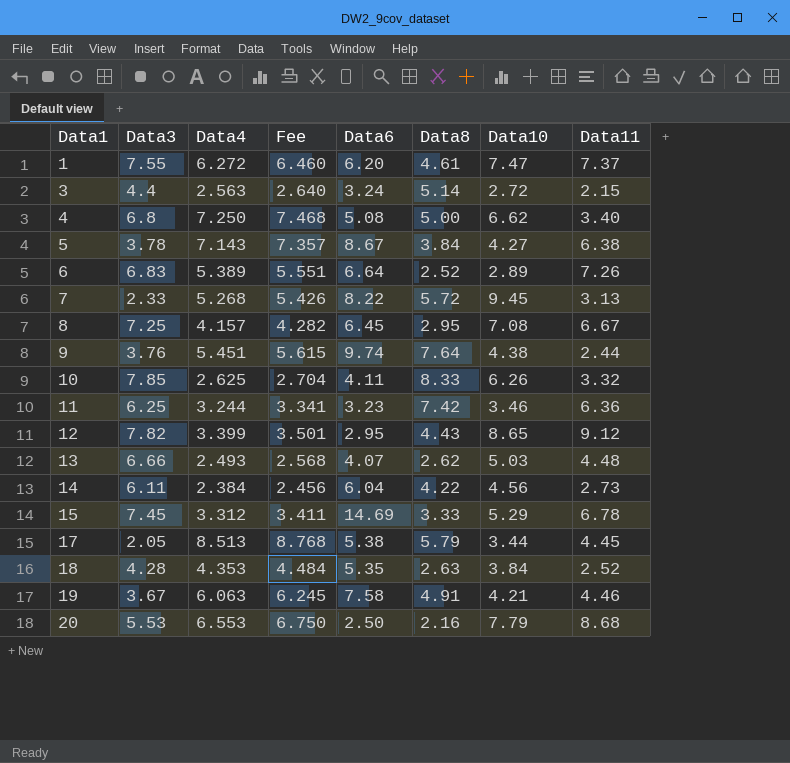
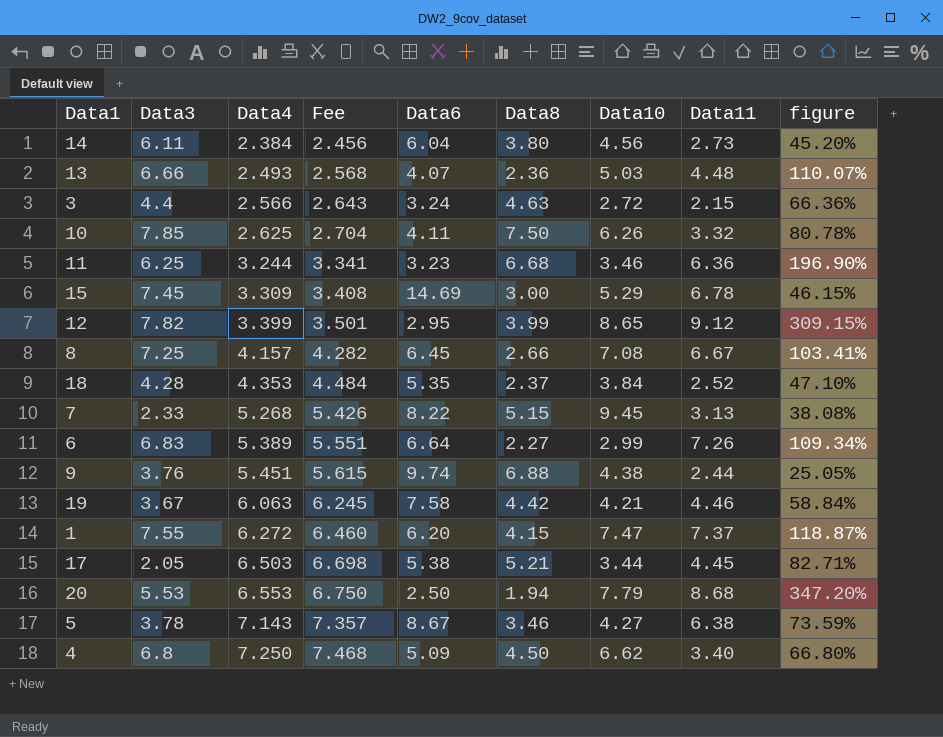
row order: Data1 ascending -> Data4 ascending
column figure | formula: none -> [Data11] / [Data6]
14 | Data8: 4.22 -> 3.80
13 | Data8: 2.62 -> 2.36
3 | Data4: 2.563 -> 2.566
3 | Fee: 2.640 -> 2.643
3 | Data8: 5.14 -> 4.63
10 | Data8: 8.33 -> 7.50
11 | Data8: 7.42 -> 6.68
15 | Data4: 3.312 -> 3.309
15 | Fee: 3.411 -> 3.408
15 | Data8: 3.33 -> 3.00
12 | Data8: 4.43 -> 3.99
8 | Data8: 2.95 -> 2.66
18 | Data8: 2.63 -> 2.37
7 | Data8: 5.72 -> 5.15
6 | Data8: 2.52 -> 2.27
6 | Data10: 2.89 -> 2.99
9 | Data8: 7.64 -> 6.88
19 | Data8: 4.91 -> 4.42
1 | Data8: 4.61 -> 4.15
17 | Data4: 8.513 -> 6.503
17 | Fee: 8.768 -> 6.698
17 | Data8: 5.79 -> 5.21
20 | Data8: 2.16 -> 1.94
5 | Data8: 3.84 -> 3.46
4 | Data6: 5.08 -> 5.09
4 | Data8: 5.00 -> 4.50

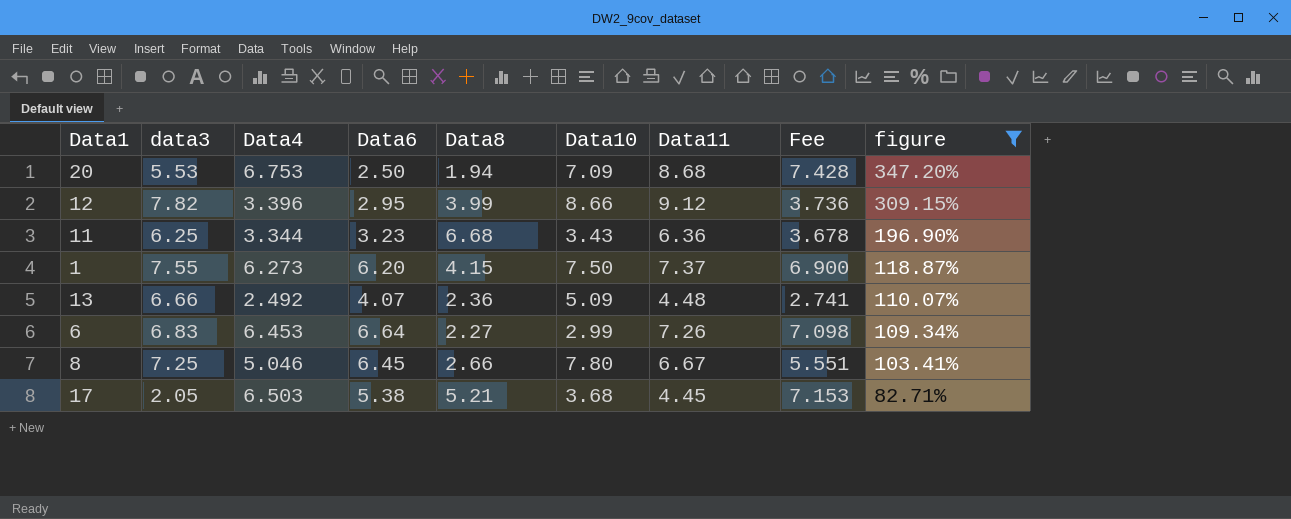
filter: none -> figure >= 82.71%
row order: Data4 ascending -> figure descending
column name: Data3 -> data3
column Fee | formula: [Data4] * 1.03 -> [Data4] * 1.1
column Fee | position: 4 -> 8
20 | Data4: 6.553 -> 6.753
20 | Data10: 7.79 -> 7.09
12 | Data4: 3.399 -> 3.396
12 | Data10: 8.65 -> 8.66
11 | Data4: 3.244 -> 3.344
11 | Data10: 3.46 -> 3.43
1 | Data4: 6.272 -> 6.273
1 | Data10: 7.47 -> 7.50
13 | Data4: 2.493 -> 2.492
13 | Data10: 5.03 -> 5.09
6 | Data4: 5.389 -> 6.453
8 | Data4: 4.157 -> 5.046
8 | Data10: 7.08 -> 7.80
17 | Data10: 3.44 -> 3.68

